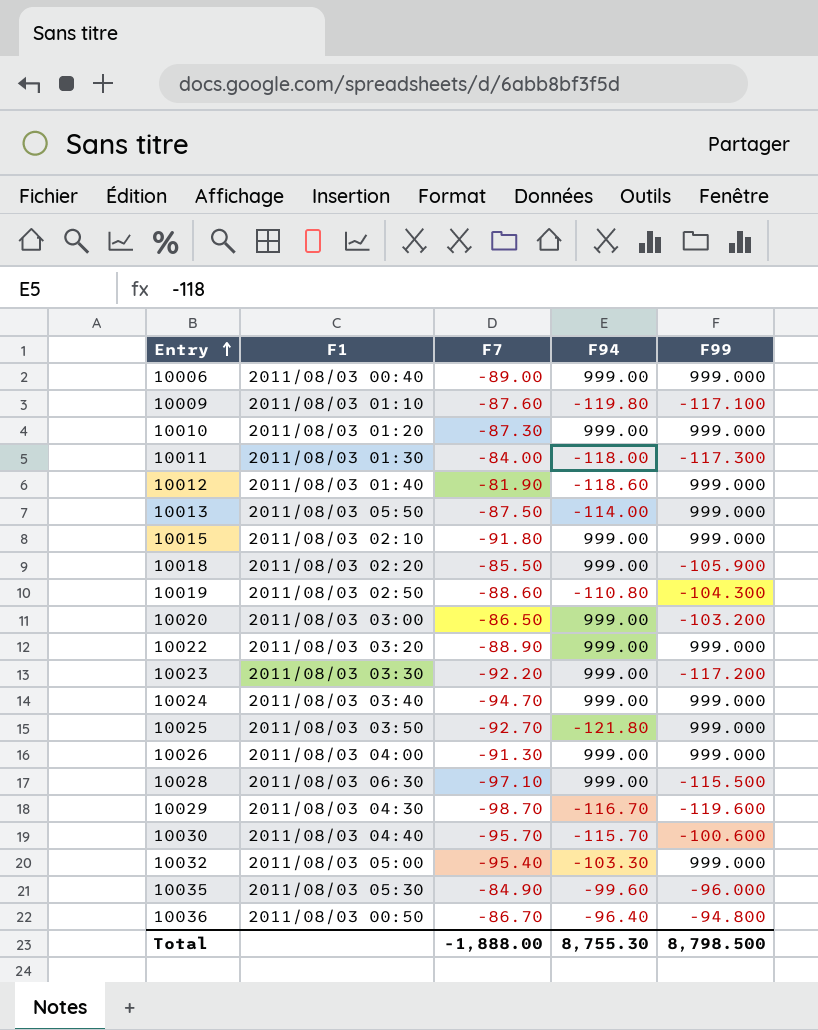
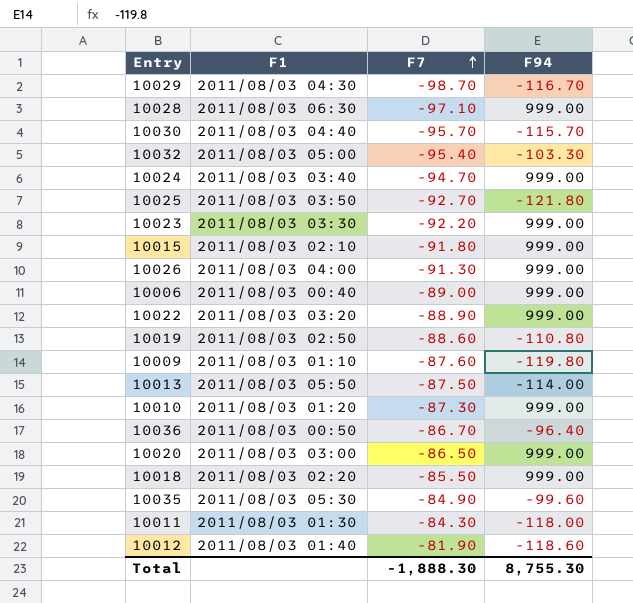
row order: Entry ascending -> F7 ascending
column F99 | position: 5 -> none
10011 | F7: -84.00 -> -84.30
Total | F7: -1,888.00 -> -1,888.30

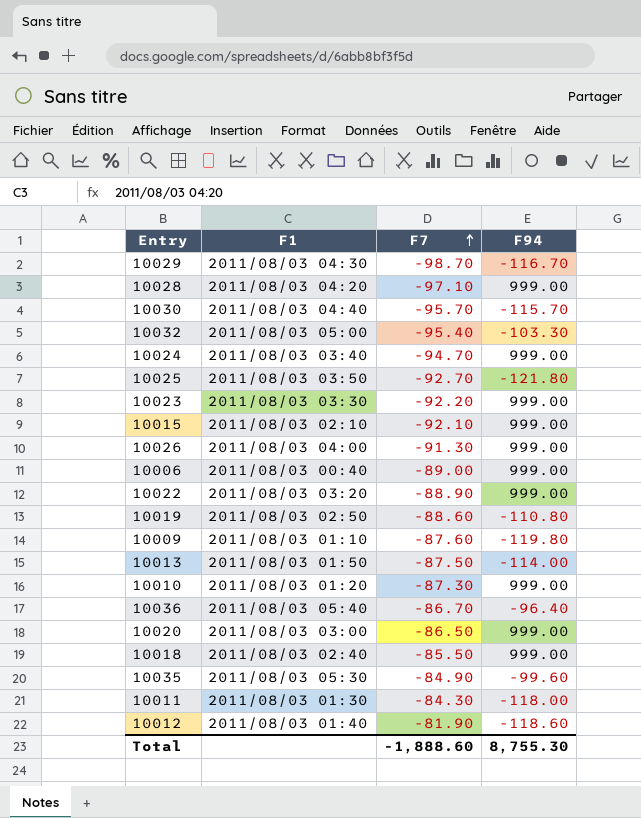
10028 | F1: 2011/08/03 06:30 -> 2011/08/03 04:20
10015 | F7: -91.80 -> -92.10
10013 | F1: 2011/08/03 05:50 -> 2011/08/03 01:50
10036 | F1: 2011/08/03 00:50 -> 2011/08/03 05:40
10018 | F1: 2011/08/03 02:20 -> 2011/08/03 02:40
Total | F7: -1,888.30 -> -1,888.60

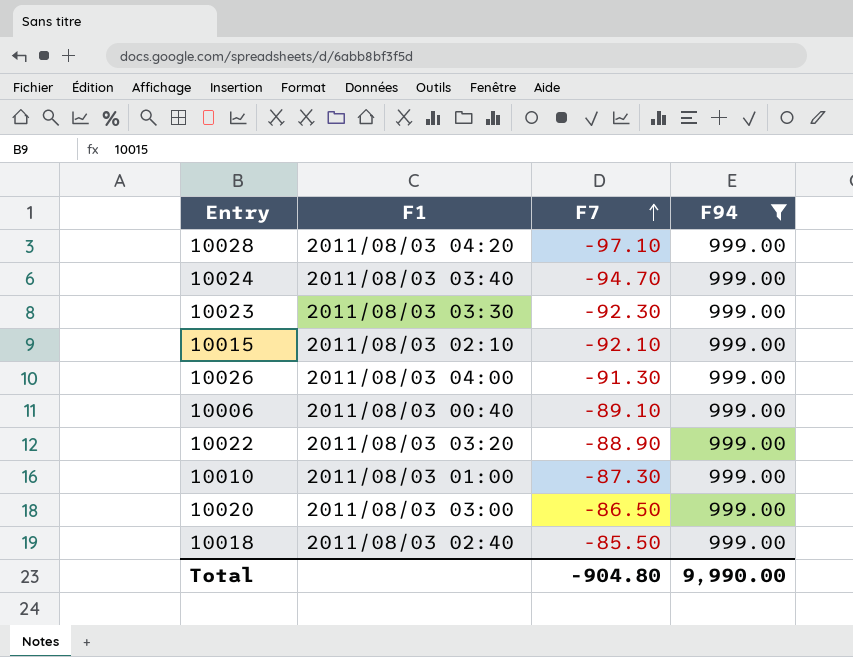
filter: none -> F94 = 999.00
10023 | F7: -92.20 -> -92.30
10006 | F7: -89.00 -> -89.10
10010 | F1: 2011/08/03 01:20 -> 2011/08/03 01:00
Total | F7: -1,888.60 -> -904.80
Total | F94: 8,755.30 -> 9,990.00

